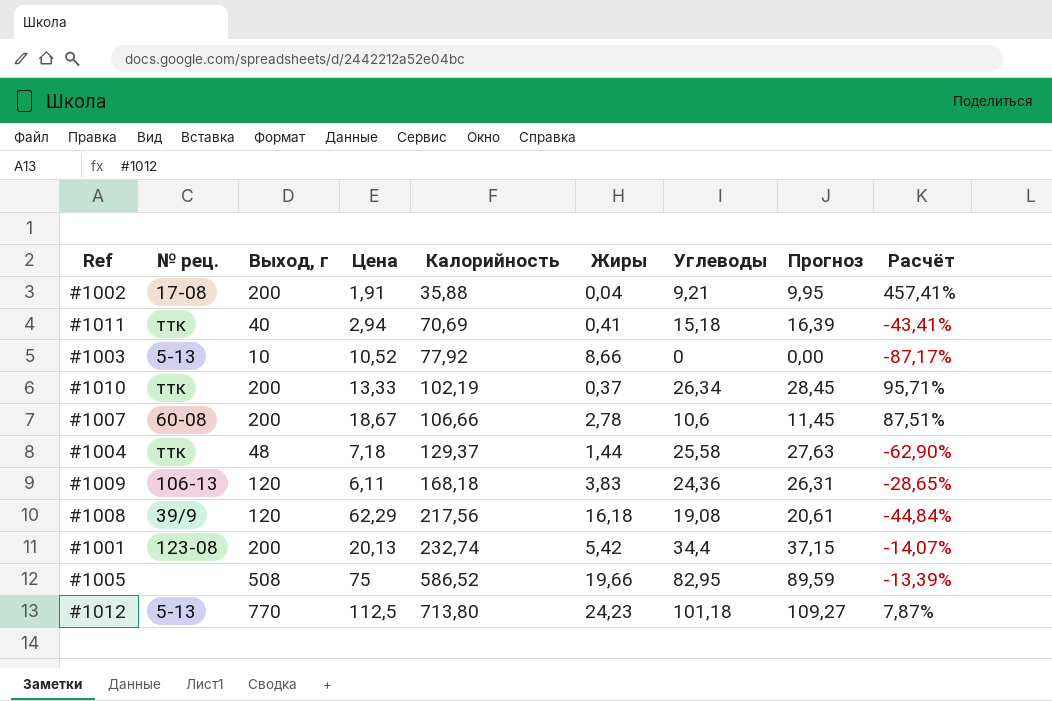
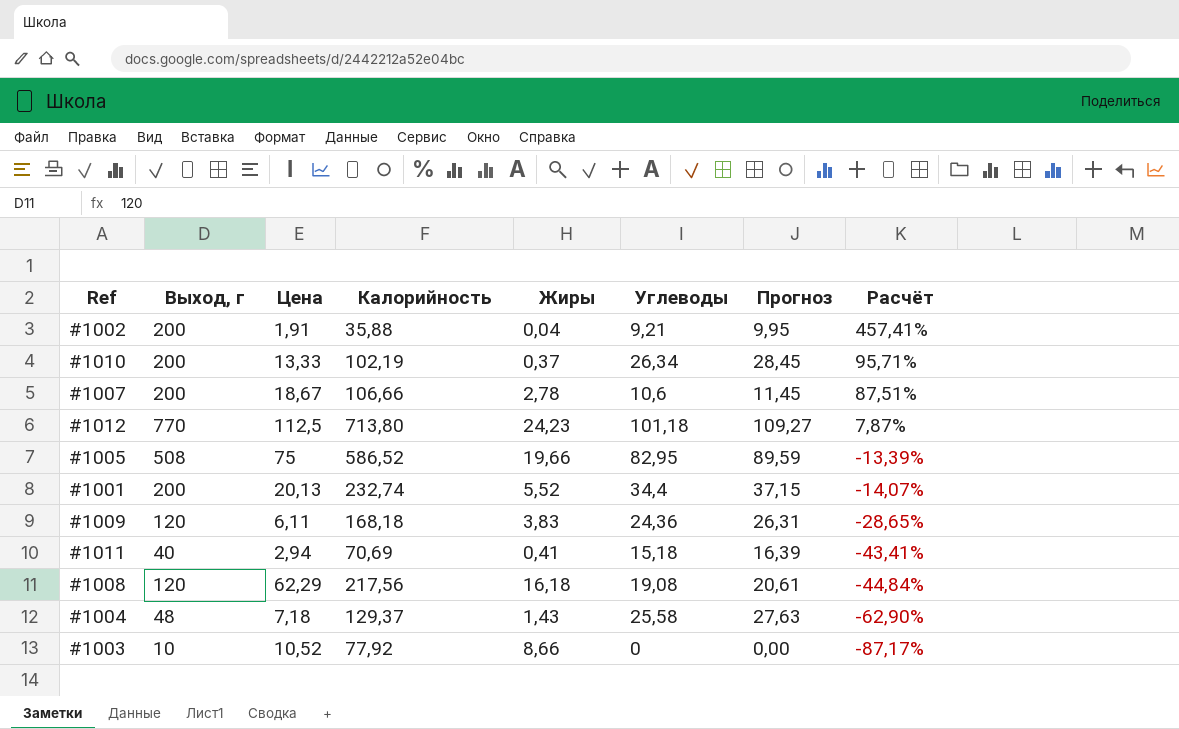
row order: Калорийность ascending -> Расчёт descending
column № рец. | position: 2 -> none
#1001 | Жиры: 5,42 -> 5,52
#1004 | Жиры: 1,44 -> 1,43

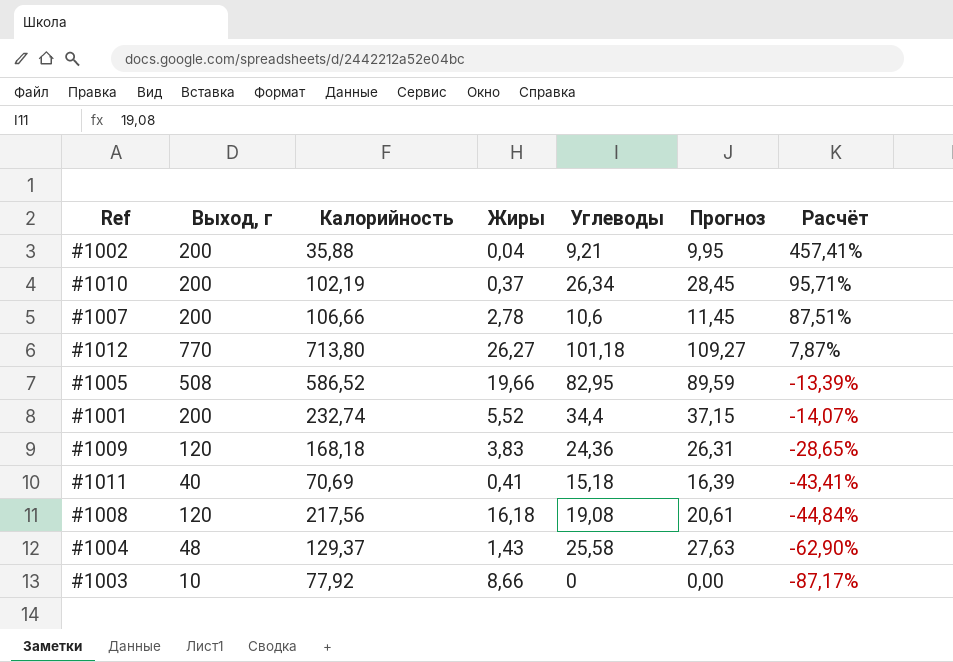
column Цена | position: 3 -> none
#1012 | Жиры: 24,23 -> 26,27

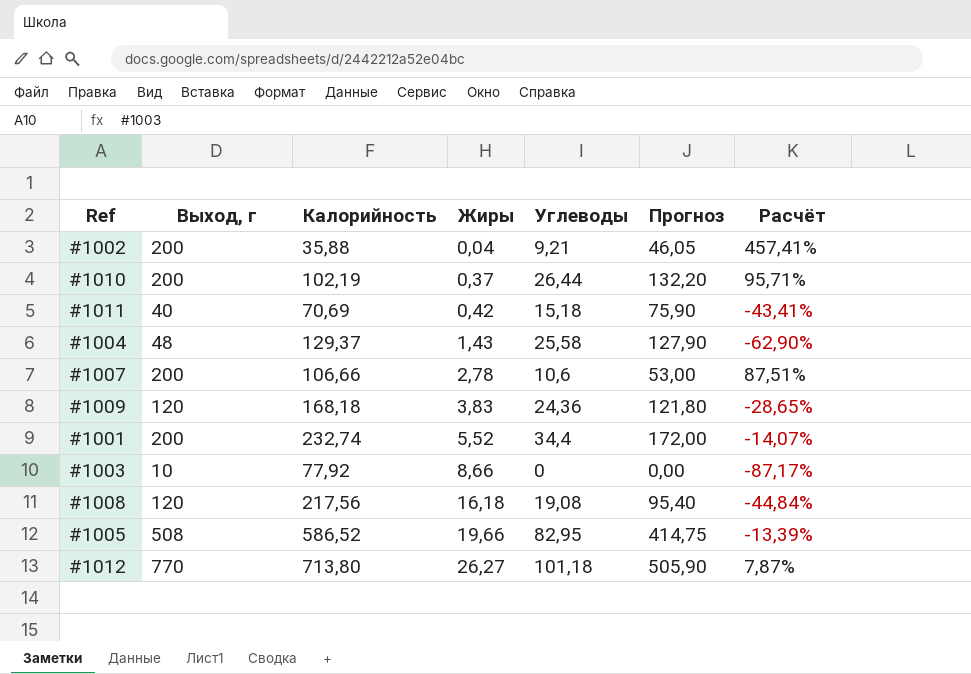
row order: Расчёт descending -> Жиры ascending
column Прогноз | formula: [Углеводы] * 1,08 -> [Углеводы] * 5
#1010 | Углеводы: 26,34 -> 26,44
#1011 | Жиры: 0,41 -> 0,42

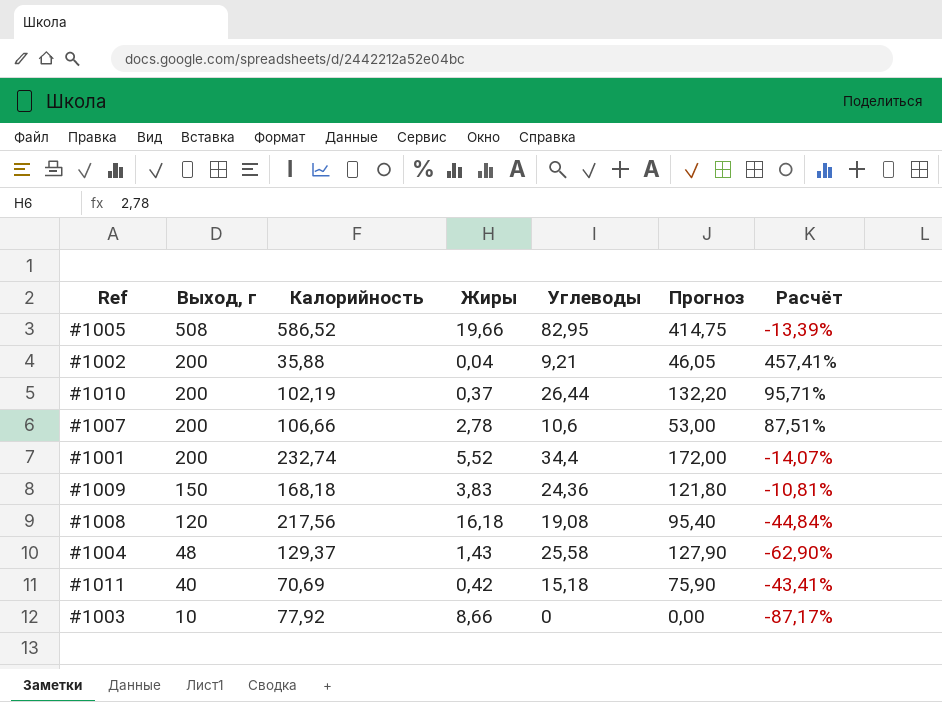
row order: Жиры ascending -> Выход, г descending
row #1012: 770 | 713,80 | 26,27 | 101,18 | 505,90 | 7,87% -> none
#1009 | Выход, г: 120 -> 150
#1009 | Расчёт: -28,65% -> -10,81%

